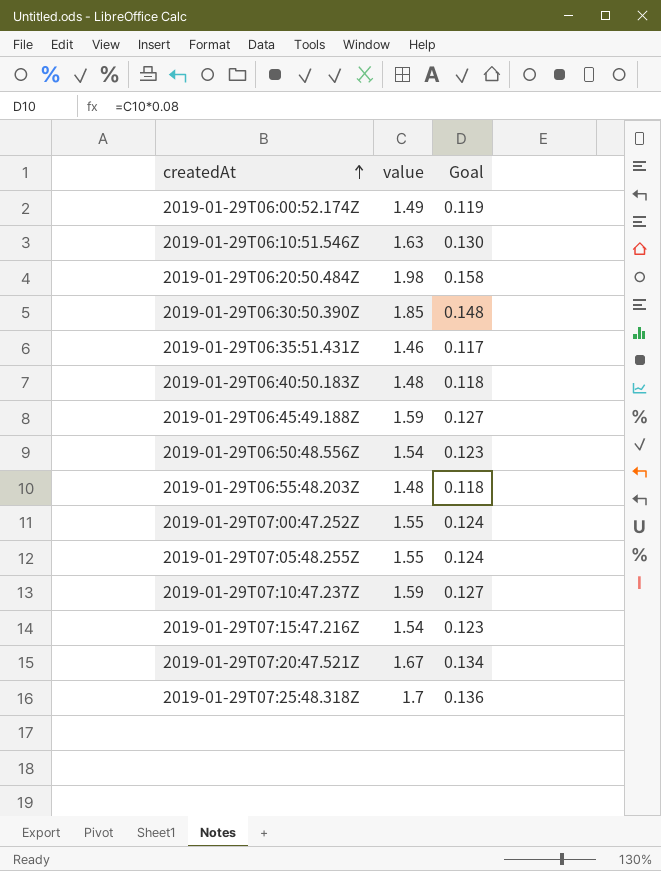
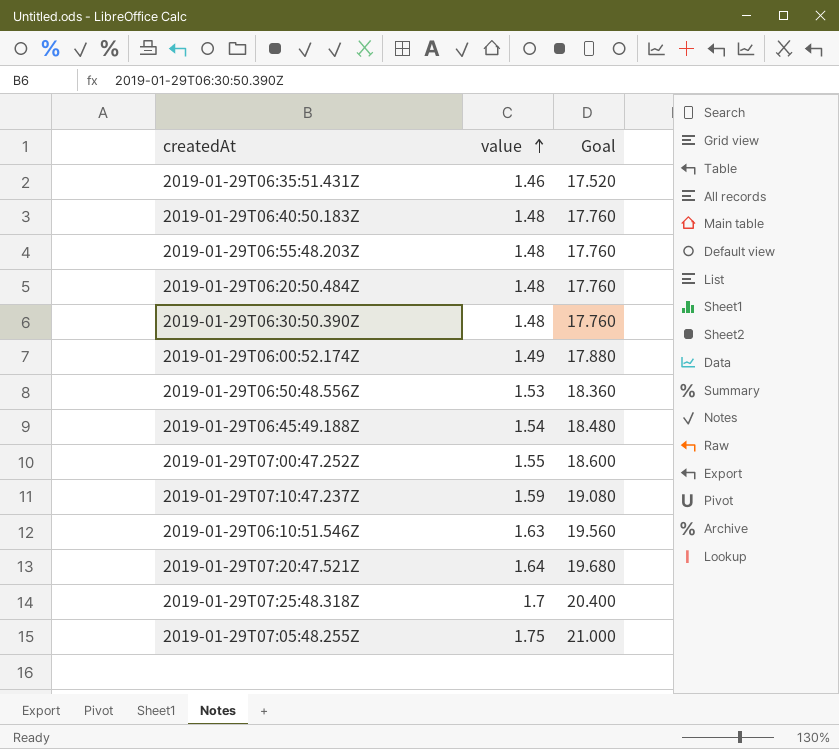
row order: createdAt ascending -> value ascending
column Goal | formula: [value] * 0.08 -> [value] * 12
row 2019-01-29T07:15:47.216Z: 1.54 | 0.123 -> none
2019-01-29T06:20:50.484Z | value: 1.98 -> 1.48
2019-01-29T06:30:50.390Z | value: 1.85 -> 1.48
2019-01-29T06:50:48.556Z | value: 1.54 -> 1.53
2019-01-29T06:45:49.188Z | value: 1.59 -> 1.54
2019-01-29T07:20:47.521Z | value: 1.67 -> 1.64
2019-01-29T07:05:48.255Z | value: 1.55 -> 1.75

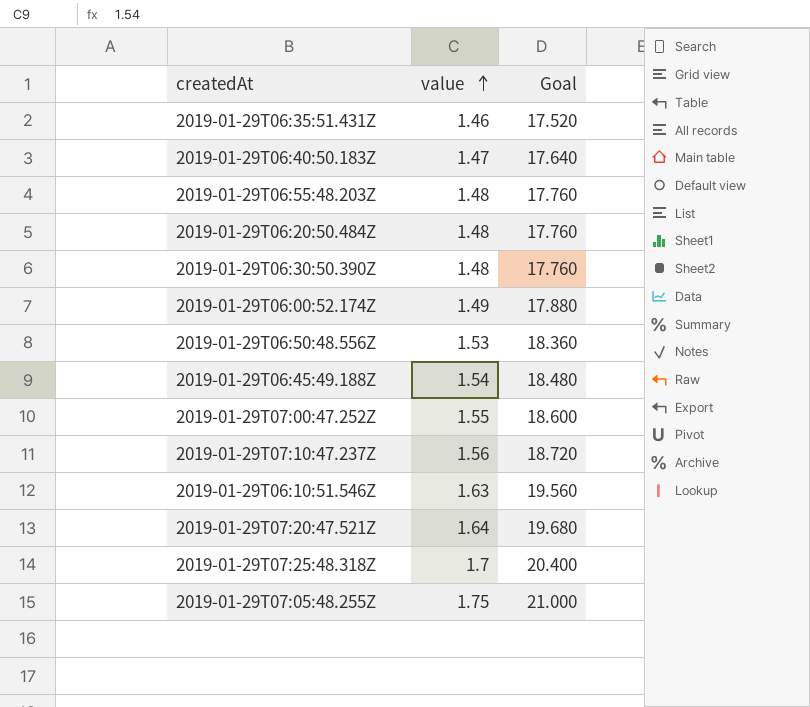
2019-01-29T06:40:50.183Z | value: 1.48 -> 1.47
2019-01-29T06:40:50.183Z | Goal: 17.760 -> 17.640
2019-01-29T07:10:47.237Z | value: 1.59 -> 1.56
2019-01-29T07:10:47.237Z | Goal: 19.080 -> 18.720

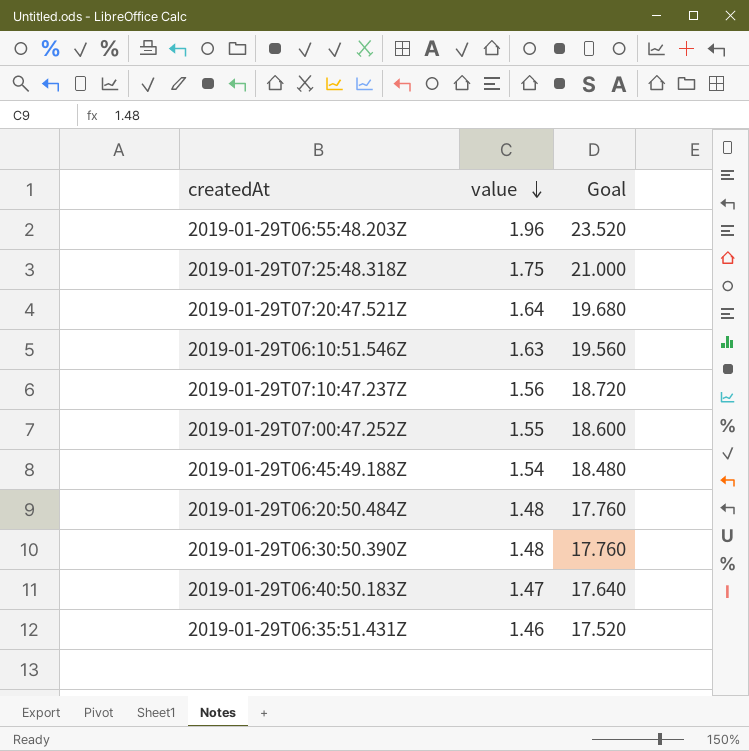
row order: value ascending -> value descending
row 2019-01-29T06:00:52.174Z: 1.49 | 17.880 -> none
row 2019-01-29T06:50:48.556Z: 1.53 | 18.360 -> none
row 2019-01-29T07:05:48.255Z: 1.75 | 21.000 -> none
2019-01-29T06:55:48.203Z | value: 1.48 -> 1.96
2019-01-29T06:55:48.203Z | Goal: 17.760 -> 23.520
2019-01-29T07:25:48.318Z | value: 1.7 -> 1.75
2019-01-29T07:25:48.318Z | Goal: 20.400 -> 21.000

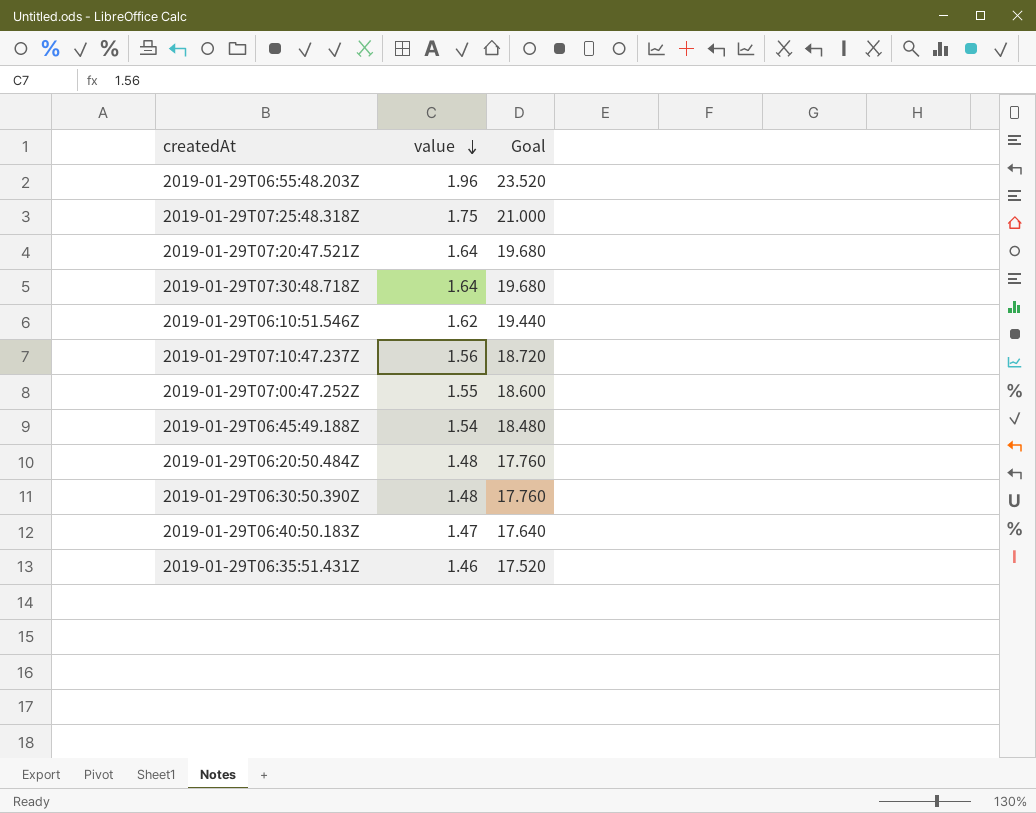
row 2019-01-29T07:30:48.718Z: none -> 1.64 | 19.680
2019-01-29T06:10:51.546Z | value: 1.63 -> 1.62
2019-01-29T06:10:51.546Z | Goal: 19.560 -> 19.440

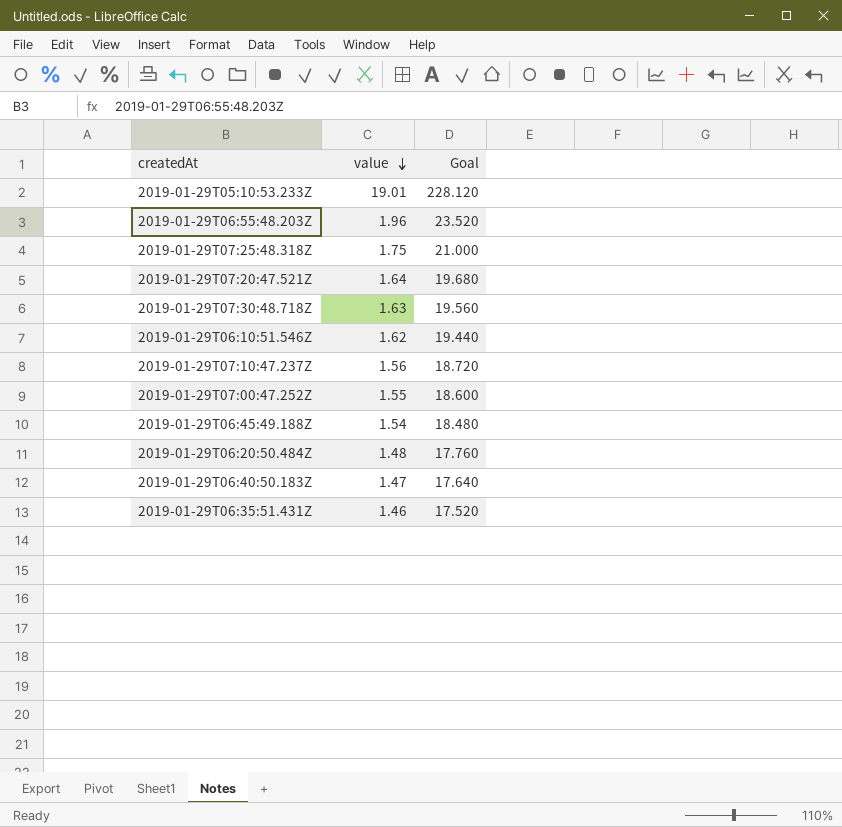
row 2019-01-29T06:30:50.390Z: 1.48 | 17.760 -> none
row 2019-01-29T05:10:53.233Z: none -> 19.01 | 228.120
2019-01-29T07:30:48.718Z | value: 1.64 -> 1.63
2019-01-29T07:30:48.718Z | Goal: 19.680 -> 19.560

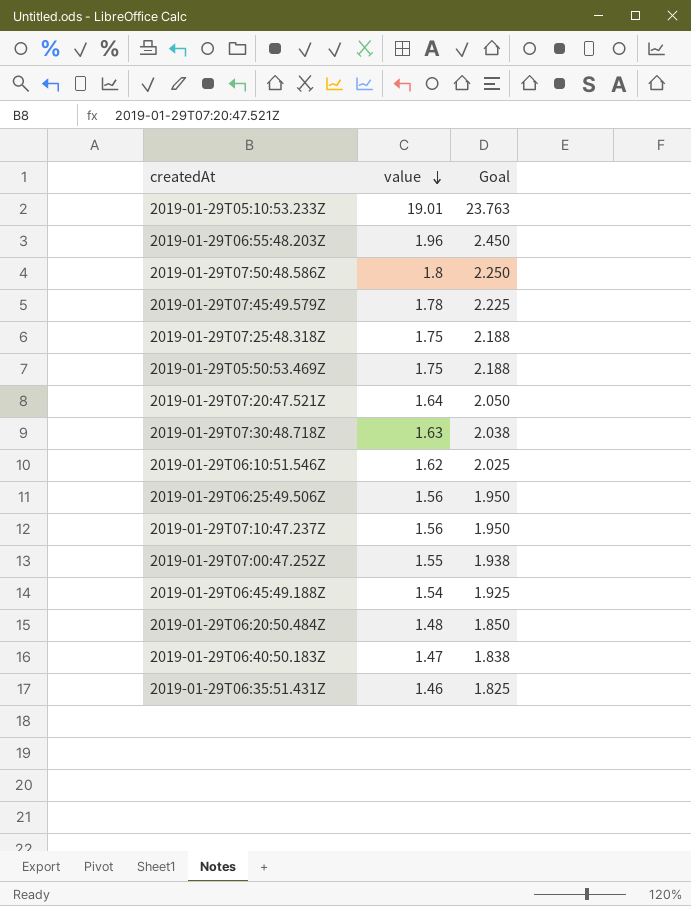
column Goal | formula: [value] * 12 -> [value] * 1.25
row 2019-01-29T07:50:48.586Z: none -> 1.8 | 2.250
row 2019-01-29T07:45:49.579Z: none -> 1.78 | 2.225
row 2019-01-29T05:50:53.469Z: none -> 1.75 | 2.188
row 2019-01-29T06:25:49.506Z: none -> 1.56 | 1.950

